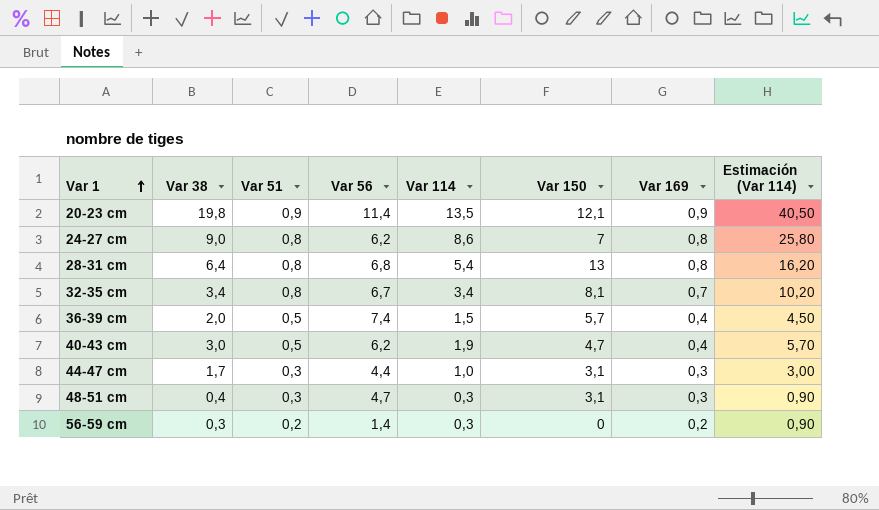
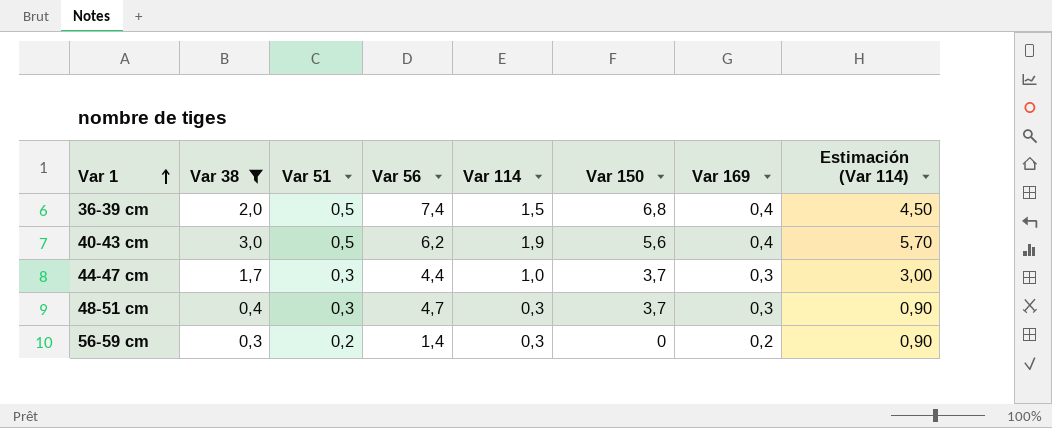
filter: none -> Var 38 <= 3,0
36-39 cm | Var 150: 5,7 -> 6,8
40-43 cm | Var 150: 4,7 -> 5,6
44-47 cm | Var 150: 3,1 -> 3,7
48-51 cm | Var 150: 3,1 -> 3,7

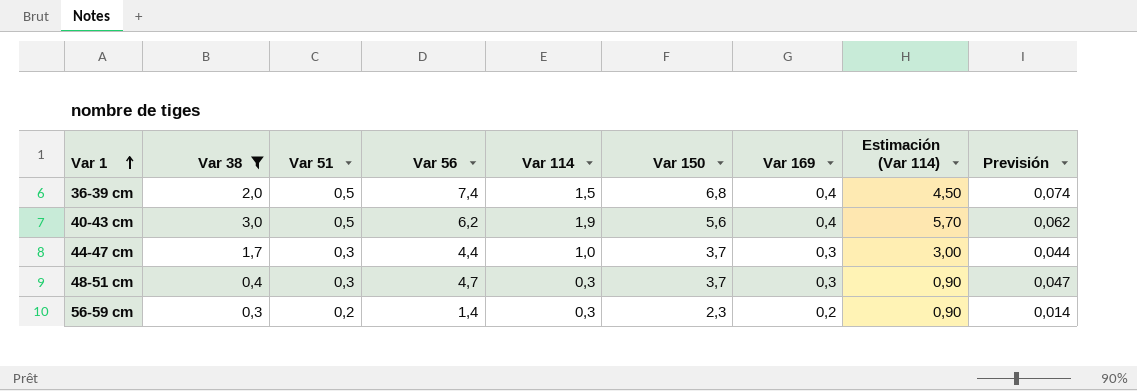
column Previsión | formula: none -> [Var 56] * 0,01
56-59 cm | Var 150: 0 -> 2,3

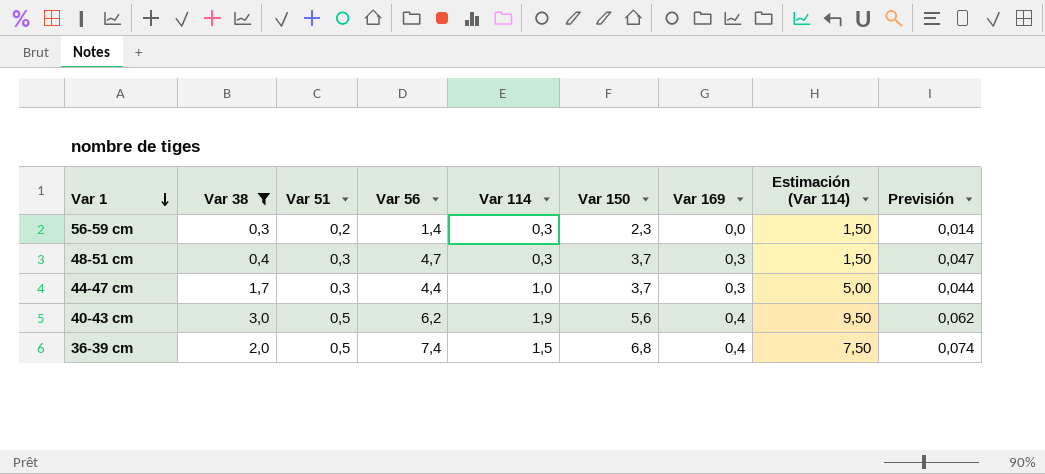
row order: Var 1 ascending -> Var 1 descending
column Estimación (Var 114) | formula: [Var 114] * 3 -> [Var 114] * 5
56-59 cm | Var 169: 0,2 -> 0,0

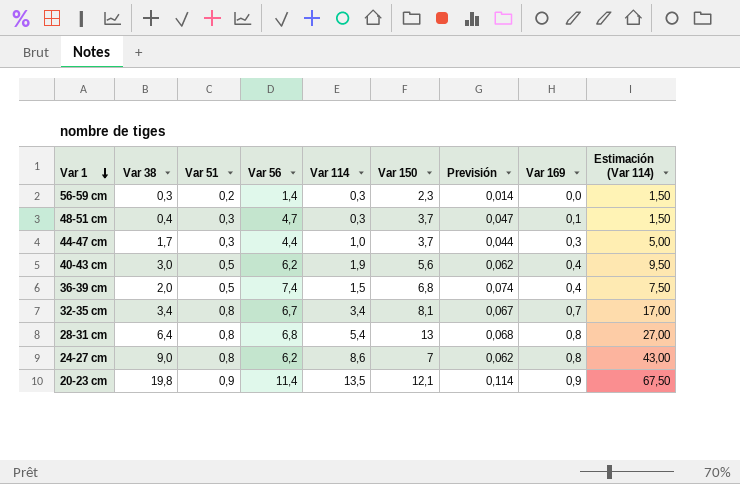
filter: Var 38 <= 3,0 -> none
column Previsión | position: 9 -> 7
48-51 cm | Var 169: 0,3 -> 0,1

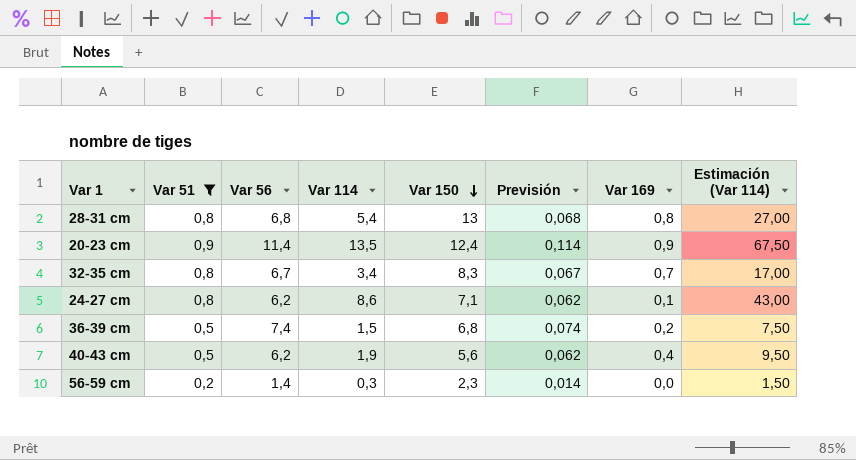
filter: none -> Var 51 != 0,3
row order: Var 1 descending -> Var 150 descending
column Var 38 | position: 2 -> none
20-23 cm | Var 150: 12,1 -> 12,4
32-35 cm | Var 150: 8,1 -> 8,3
24-27 cm | Var 150: 7 -> 7,1
24-27 cm | Var 169: 0,8 -> 0,1
36-39 cm | Var 169: 0,4 -> 0,2

